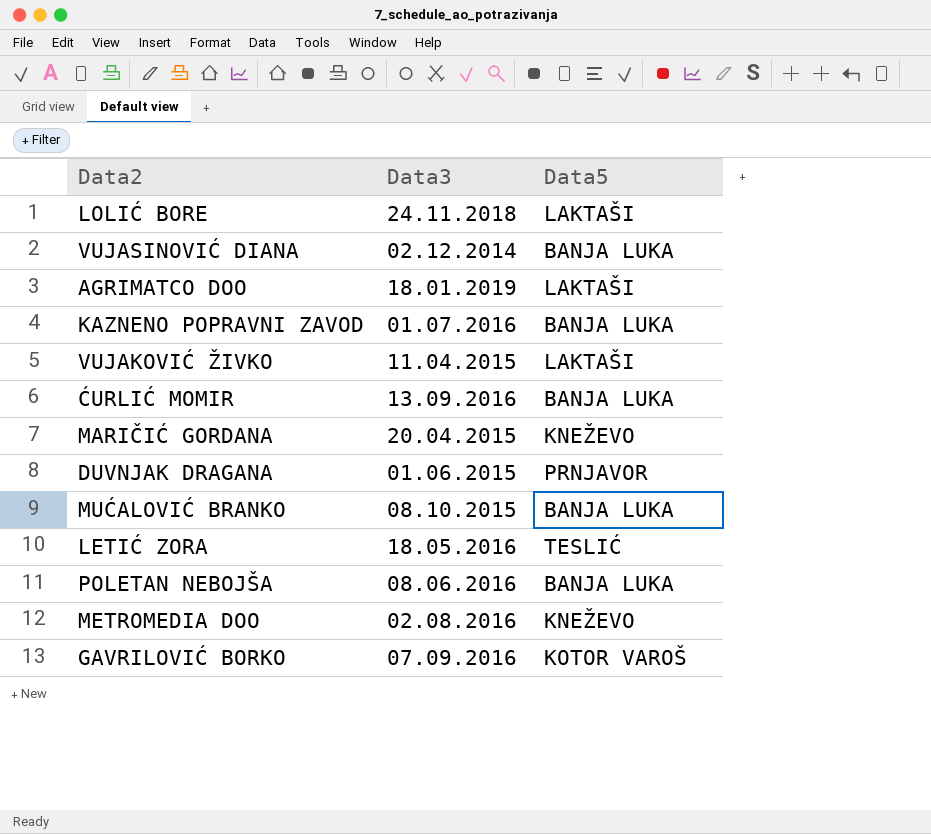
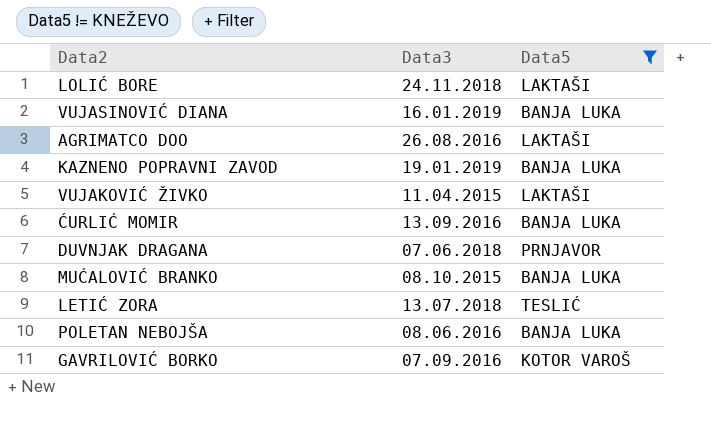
filter: none -> Data5 != KNEŽEVO
VUJASINOVIĆ DIANA | Data3: 02.12.2014 -> 16.01.2019
AGRIMATCO DOO | Data3: 18.01.2019 -> 26.08.2016
KAZNENO POPRAVNI ZAVOD | Data3: 01.07.2016 -> 19.01.2019
DUVNJAK DRAGANA | Data3: 01.06.2015 -> 07.06.2018
LETIĆ ZORA | Data3: 18.05.2016 -> 13.07.2018

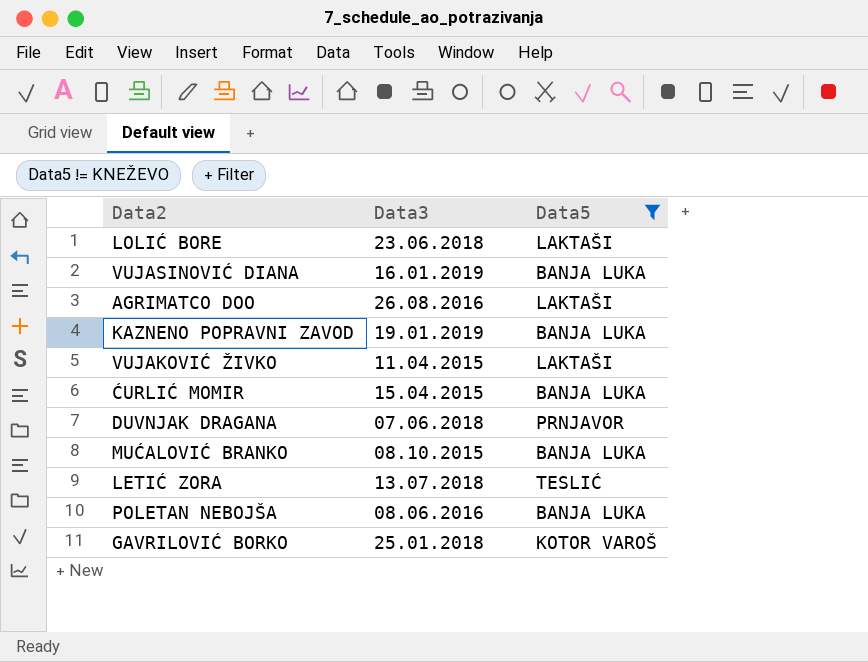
LOLIĆ BORE | Data3: 24.11.2018 -> 23.06.2018
ĆURLIĆ MOMIR | Data3: 13.09.2016 -> 15.04.2015
GAVRILOVIĆ BORKO | Data3: 07.09.2016 -> 25.01.2018

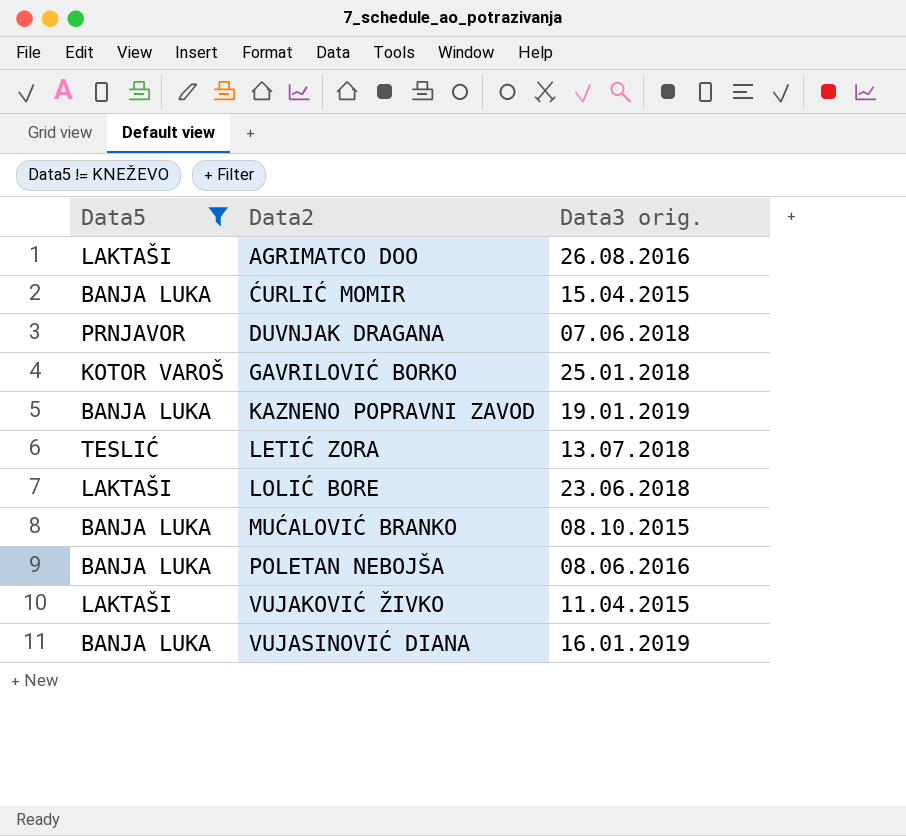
row order: none -> Data2 ascending
column Data5 | position: 3 -> 1
column name: Data3 -> Data3 orig.

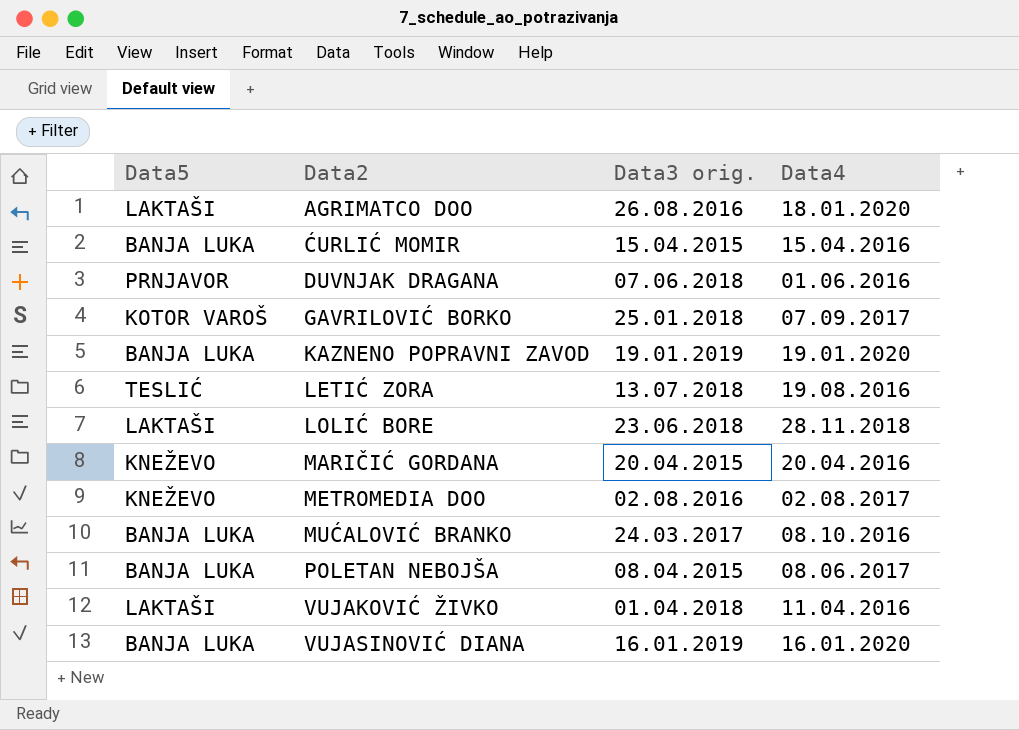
filter: Data5 != KNEŽEVO -> none
column Data4 | position: none -> 4
MUĆALOVIĆ BRANKO | Data3 orig.: 08.10.2015 -> 24.03.2017
POLETAN NEBOJŠA | Data3 orig.: 08.06.2016 -> 08.04.2015
VUJAKOVIĆ ŽIVKO | Data3 orig.: 11.04.2015 -> 01.04.2018

